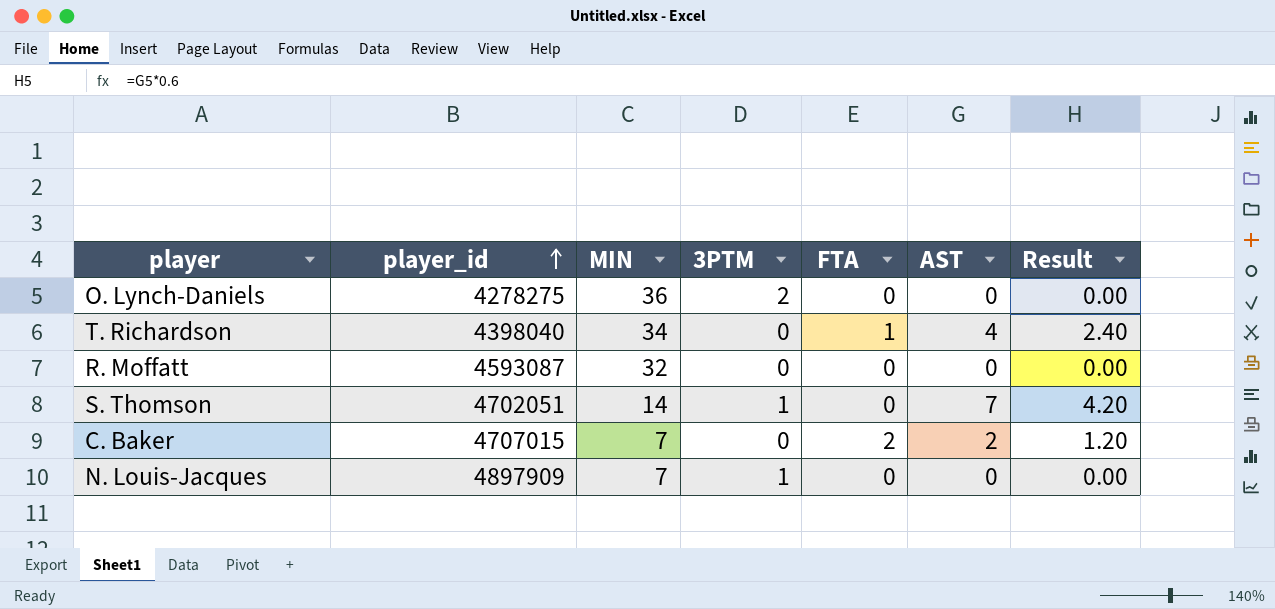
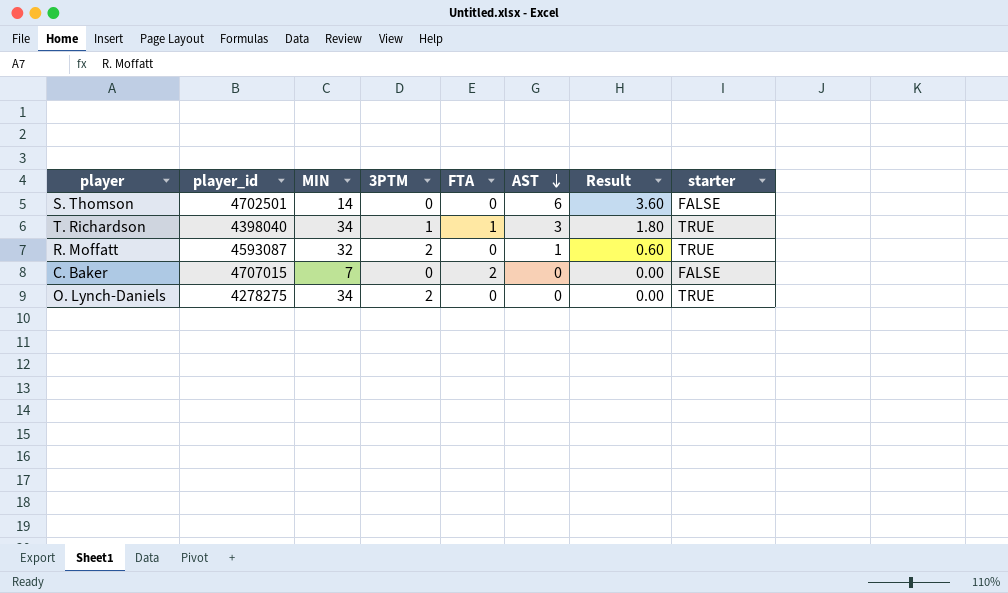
row order: player_id ascending -> AST descending
column starter | position: none -> 8
row N. Louis-Jacques: 4897909 | 7 | 1 | 0 | 0 | 0.00 -> none
S. Thomson | player_id: 4702051 -> 4702501
S. Thomson | 3PTM: 1 -> 0
S. Thomson | AST: 7 -> 6
S. Thomson | Result: 4.20 -> 3.60
T. Richardson | 3PTM: 0 -> 1
T. Richardson | AST: 4 -> 3
T. Richardson | Result: 2.40 -> 1.80
R. Moffatt | 3PTM: 0 -> 2
R. Moffatt | AST: 0 -> 1
R. Moffatt | Result: 0.00 -> 0.60
C. Baker | AST: 2 -> 0
C. Baker | Result: 1.20 -> 0.00
O. Lynch-Daniels | MIN: 36 -> 34

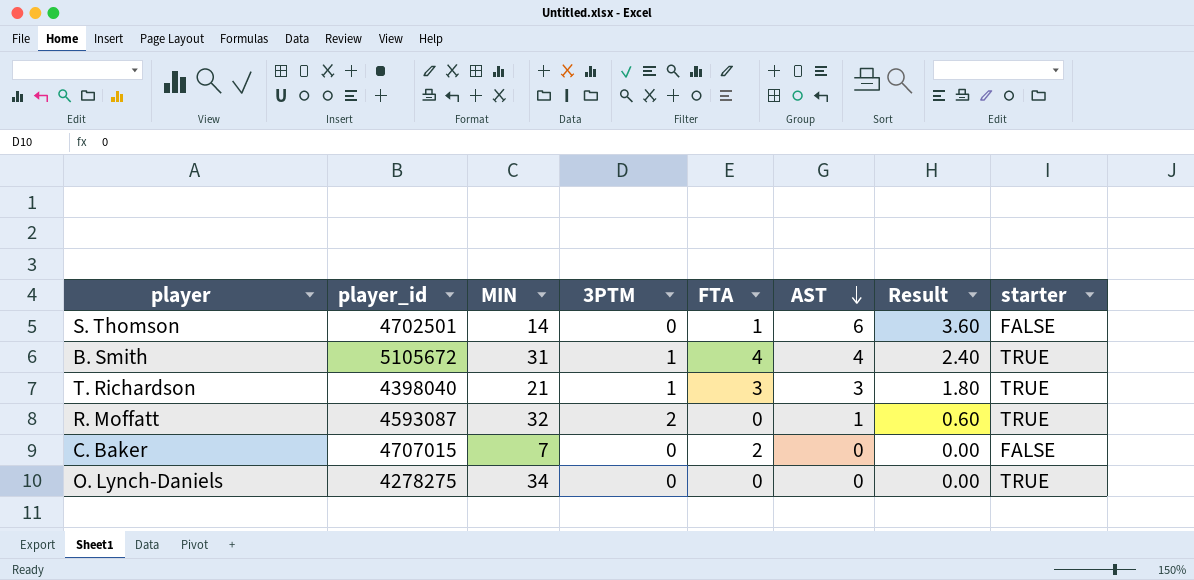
S. Thomson | FTA: 0 -> 1
row B. Smith: none -> 5105672 | 31 | 1 | 4 | 4 | 2.40 | TRUE
T. Richardson | MIN: 34 -> 21
T. Richardson | FTA: 1 -> 3
O. Lynch-Daniels | 3PTM: 2 -> 0

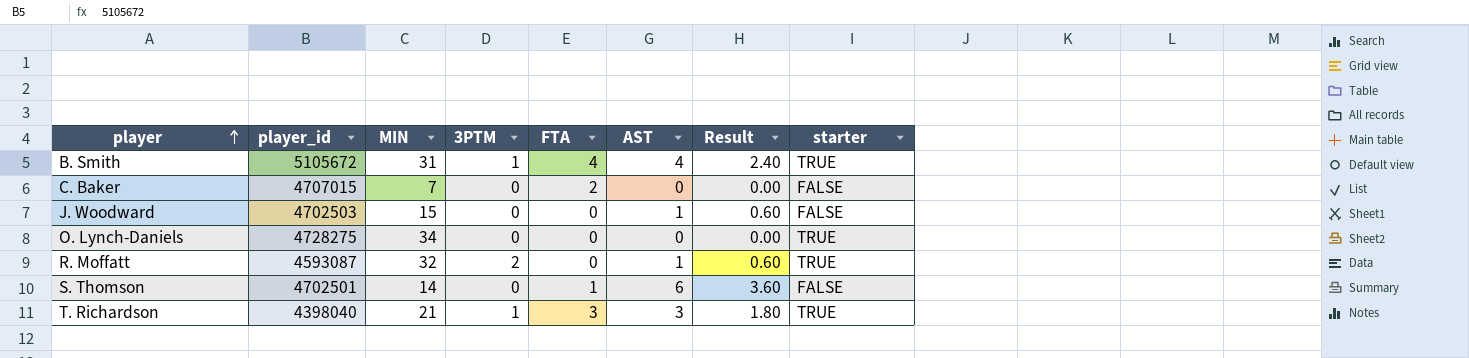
row order: AST descending -> player ascending
row J. Woodward: none -> 4702503 | 15 | 0 | 0 | 1 | 0.60 | FALSE
O. Lynch-Daniels | player_id: 4278275 -> 4728275

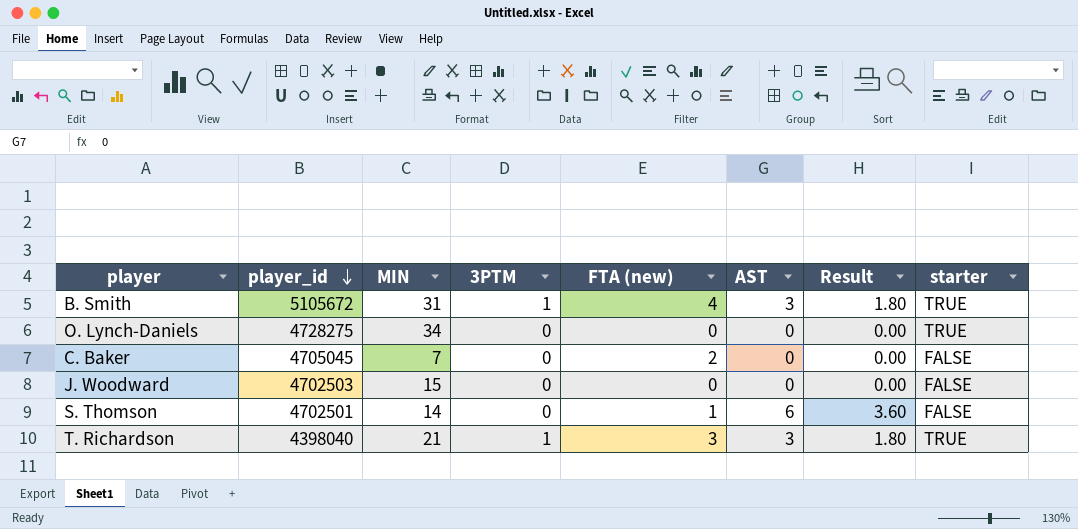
row order: player ascending -> player_id descending
column name: FTA -> FTA (new)
row R. Moffatt: 4593087 | 32 | 2 | 0 | 1 | 0.60 | TRUE -> none
B. Smith | AST: 4 -> 3
B. Smith | Result: 2.40 -> 1.80
C. Baker | player_id: 4707015 -> 4705045
J. Woodward | AST: 1 -> 0
J. Woodward | Result: 0.60 -> 0.00

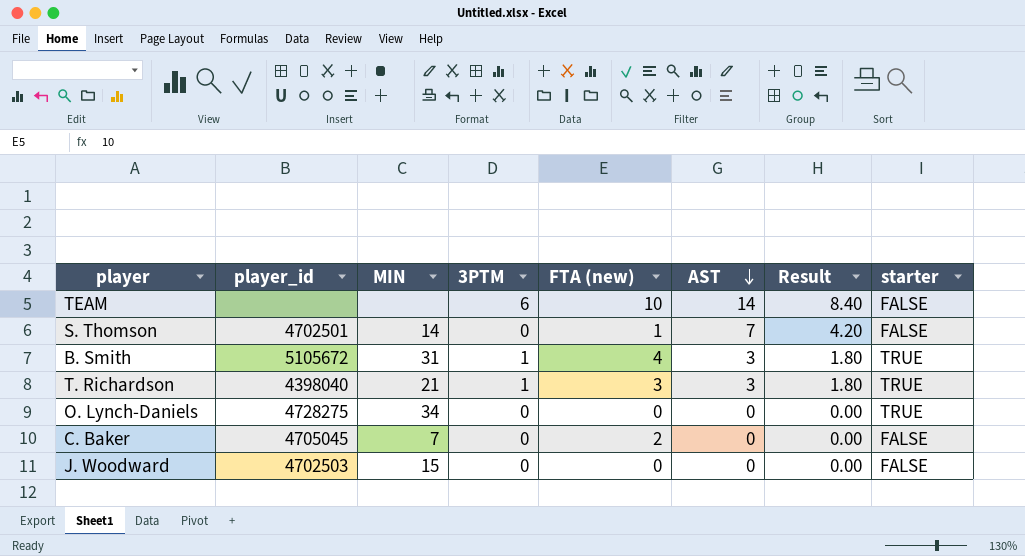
row order: player_id descending -> AST descending
row TEAM: none -> none | none | 6 | 10 | 14 | 8.40 | FALSE
S. Thomson | AST: 6 -> 7
S. Thomson | Result: 3.60 -> 4.20

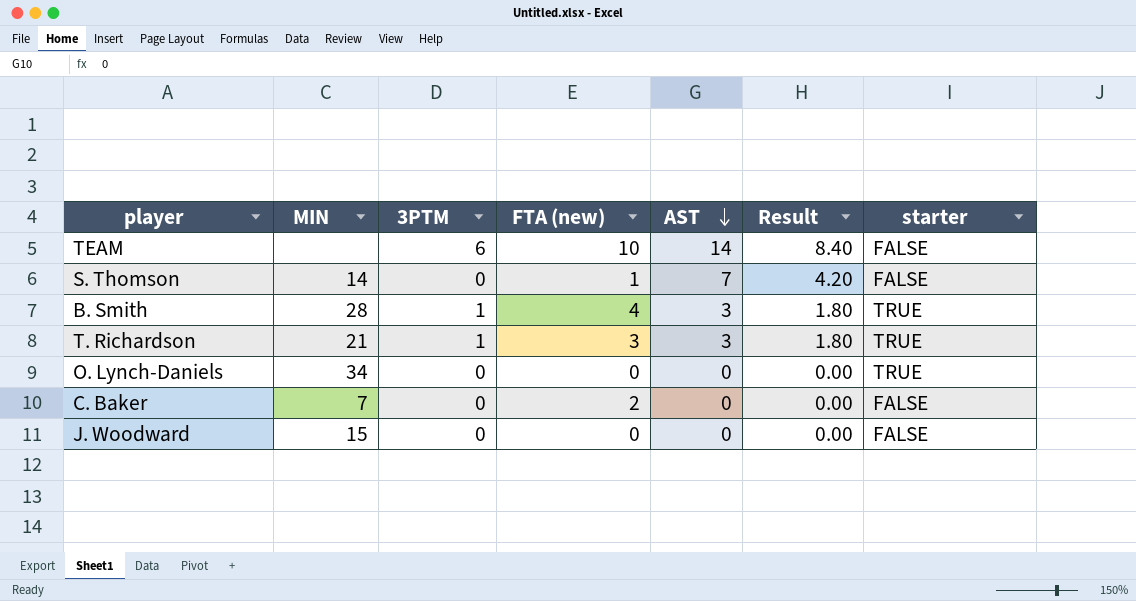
column player_id | position: 2 -> none
B. Smith | MIN: 31 -> 28

